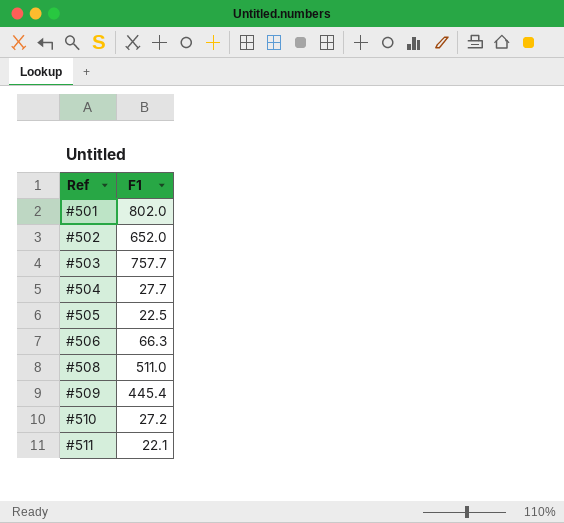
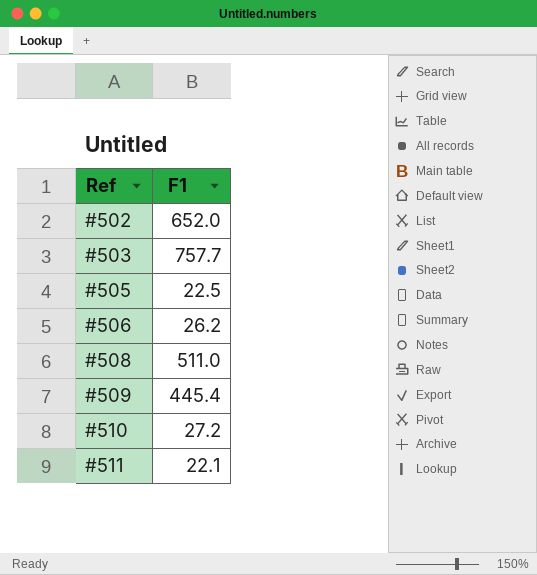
row #501: 802.0 -> none
row #504: 27.7 -> none
#506 | F1: 66.3 -> 26.2

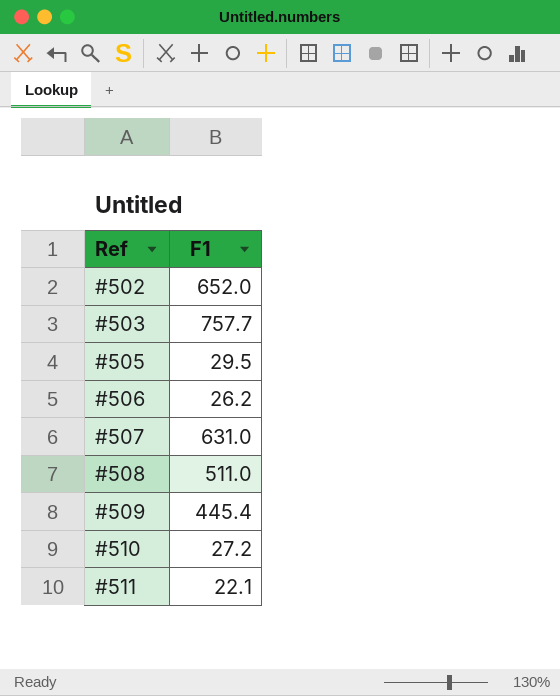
#505 | F1: 22.5 -> 29.5
row #507: none -> 631.0

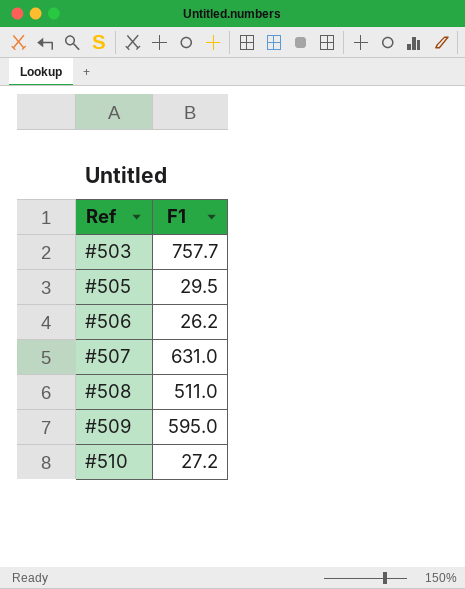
row #502: 652.0 -> none
row #511: 22.1 -> none
#509 | F1: 445.4 -> 595.0

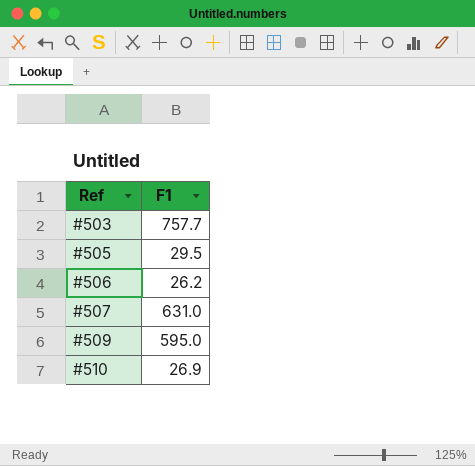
row #508: 511.0 -> none
#510 | F1: 27.2 -> 26.9

